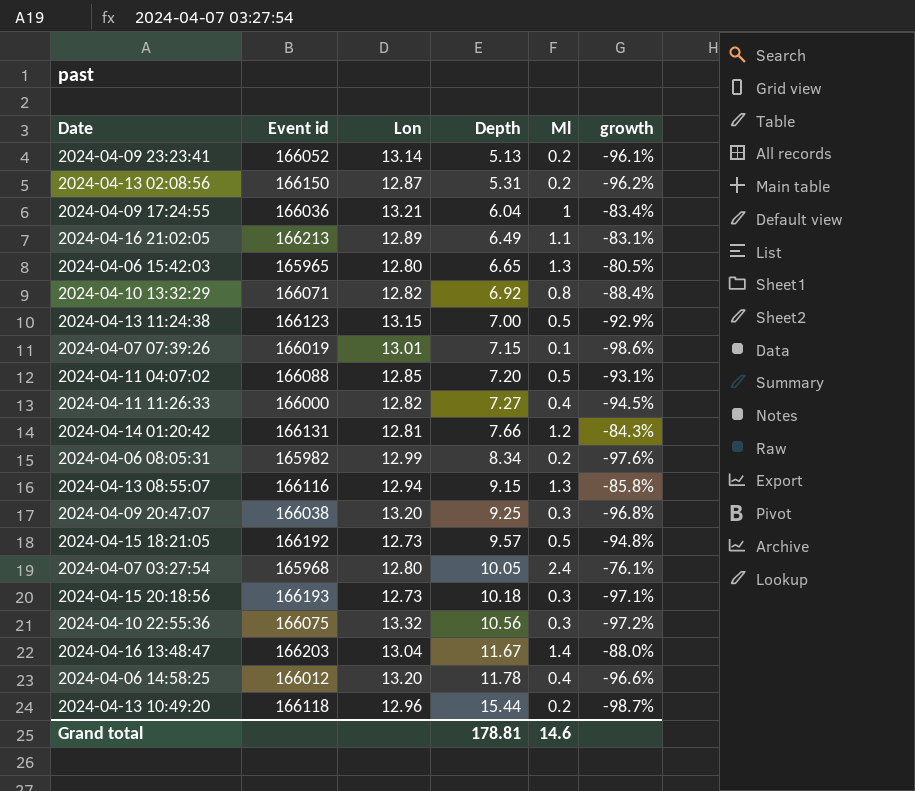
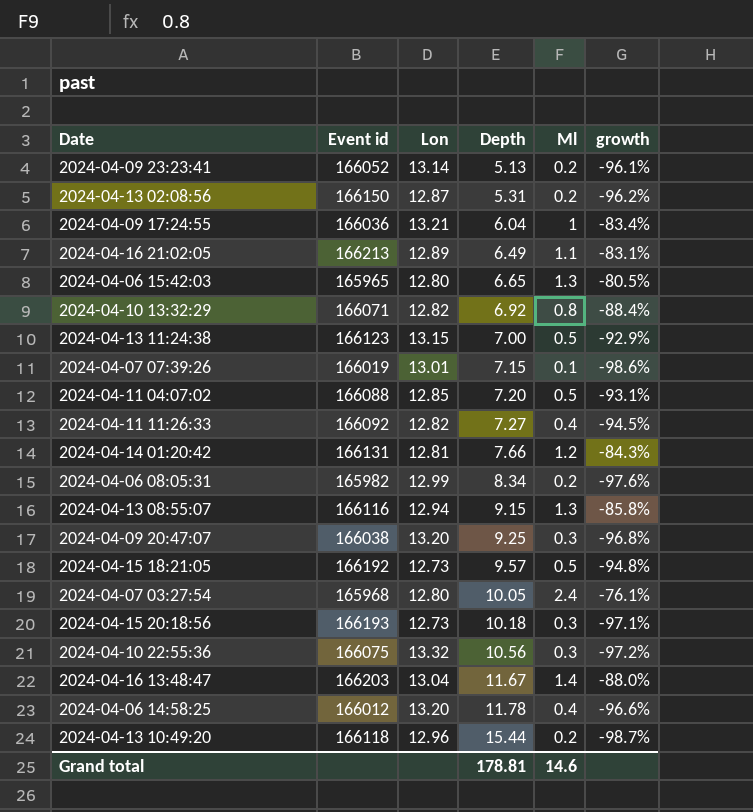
2024-04-11 11:26:33 | Event id: 166000 -> 166092

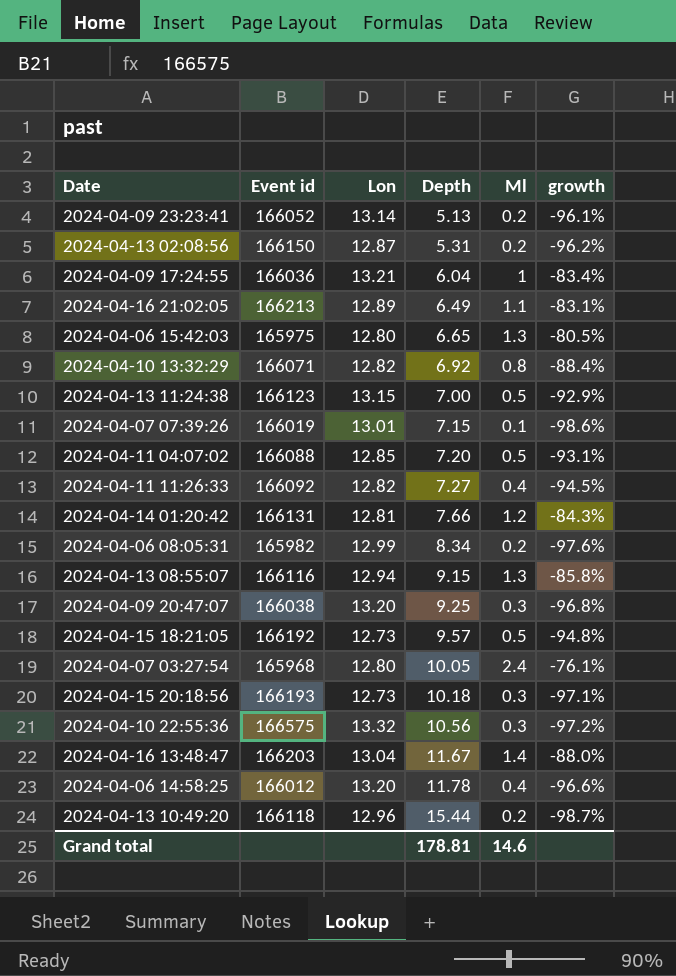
2024-04-06 15:42:03 | Event id: 165965 -> 165975
2024-04-10 22:55:36 | Event id: 166075 -> 166575

